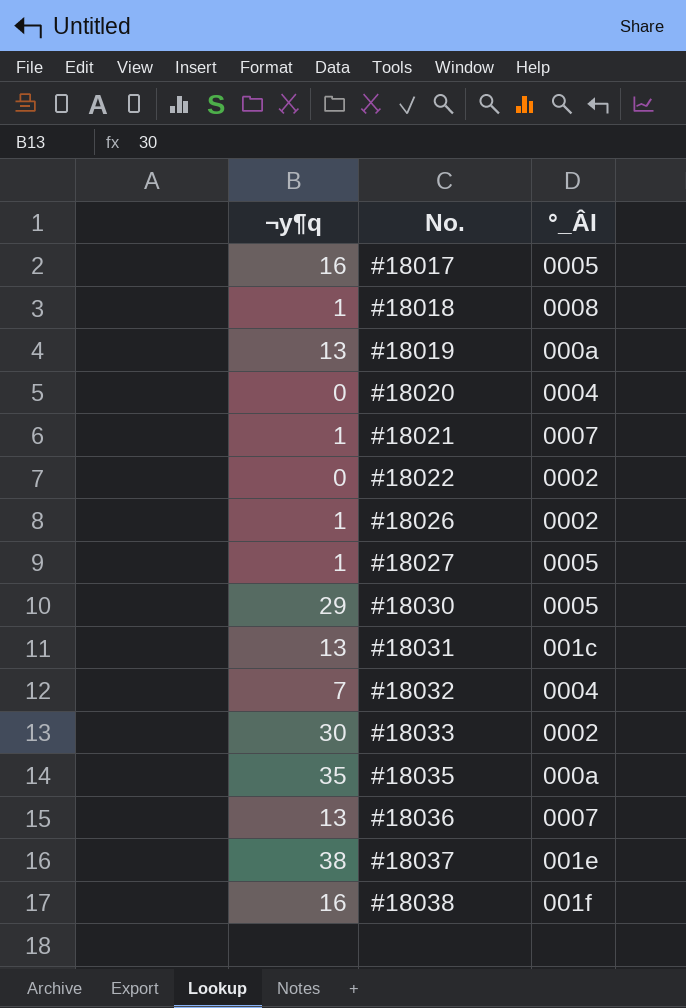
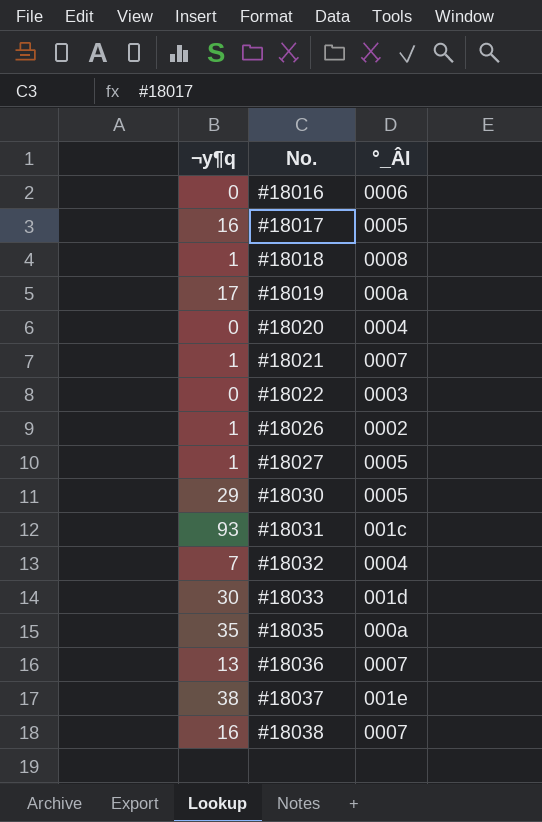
row #18016: none -> 0 | 0006
#18019 | ¬y¶q: 13 -> 17
#18022 | °_ÂI: 0002 -> 0003
#18031 | ¬y¶q: 13 -> 93
#18033 | °_ÂI: 0002 -> 001d
#18038 | °_ÂI: 001f -> 0007

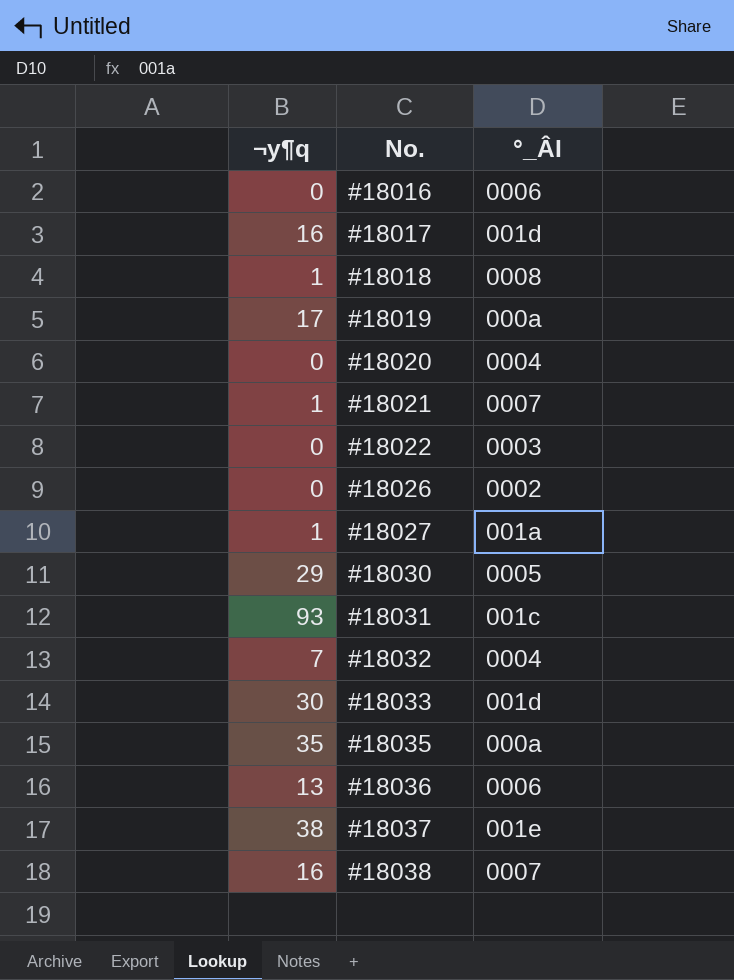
#18017 | °_ÂI: 0005 -> 001d
#18026 | ¬y¶q: 1 -> 0
#18027 | °_ÂI: 0005 -> 001a
#18036 | °_ÂI: 0007 -> 0006

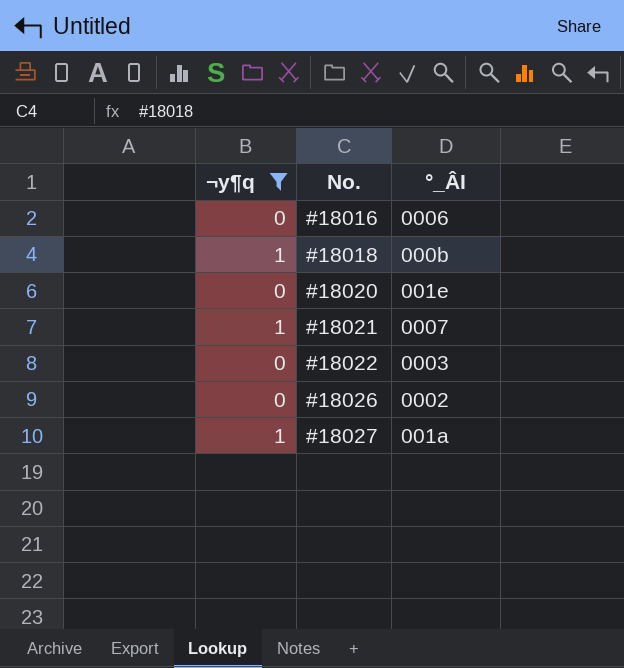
filter: none -> ¬y¶q <= 1
#18018 | °_ÂI: 0008 -> 000b
#18020 | °_ÂI: 0004 -> 001e

